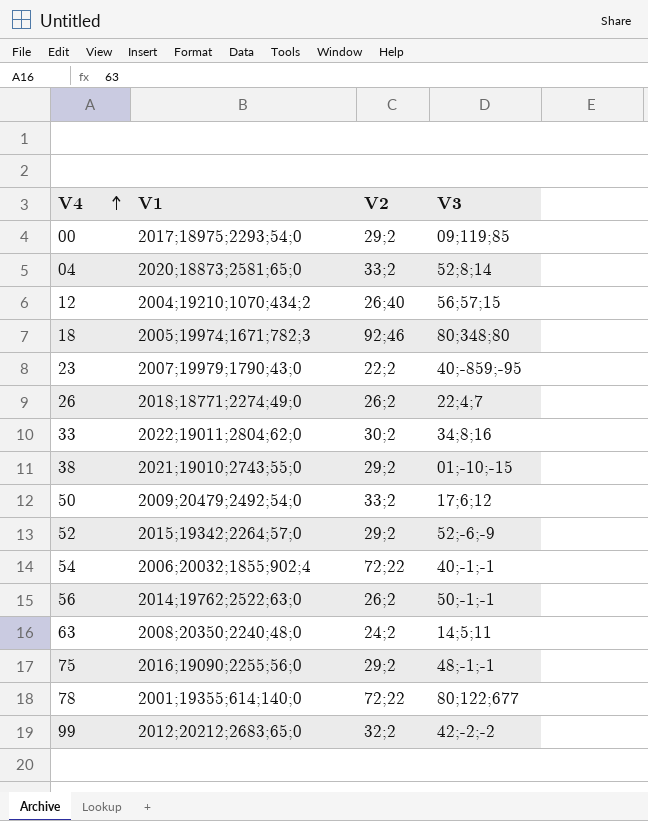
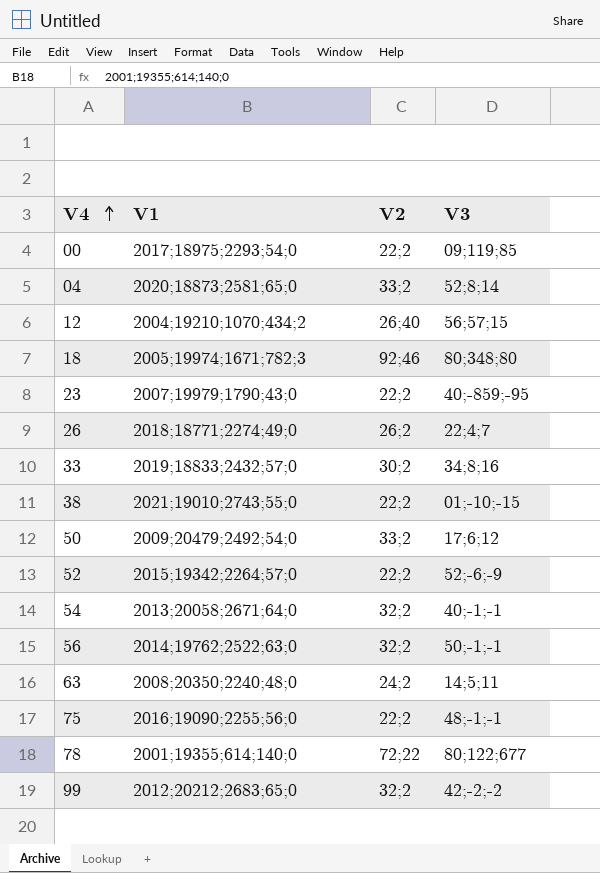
00 | V2: 29;2 -> 22;2
33 | V1: 2022;19011;2804;62;0 -> 2019;18833;2432;57;0
38 | V2: 29;2 -> 22;2
52 | V2: 29;2 -> 22;2
54 | V1: 2006;20032;1855;902;4 -> 2013;20058;2671;64;0
54 | V2: 72;22 -> 32;2
56 | V2: 26;2 -> 32;2
75 | V2: 29;2 -> 22;2

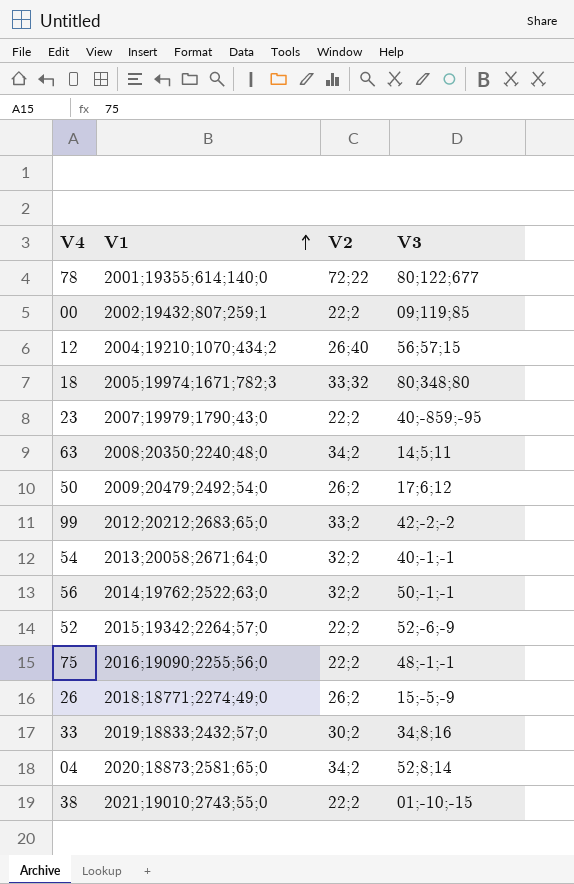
row order: V4 ascending -> V1 ascending
00 | V1: 2017;18975;2293;54;0 -> 2002;19432;807;259;1
18 | V2: 92;46 -> 33;32
63 | V2: 24;2 -> 34;2
50 | V2: 33;2 -> 26;2
99 | V2: 32;2 -> 33;2
26 | V3: 22;4;7 -> 15;-5;-9
04 | V2: 33;2 -> 34;2

